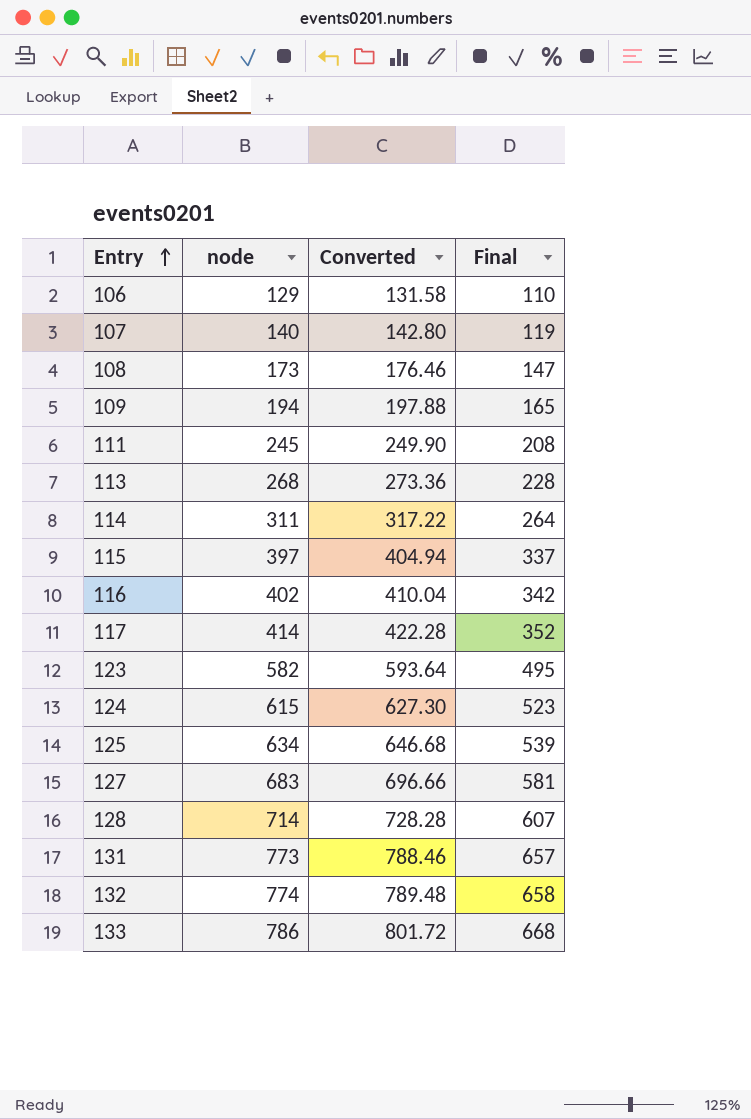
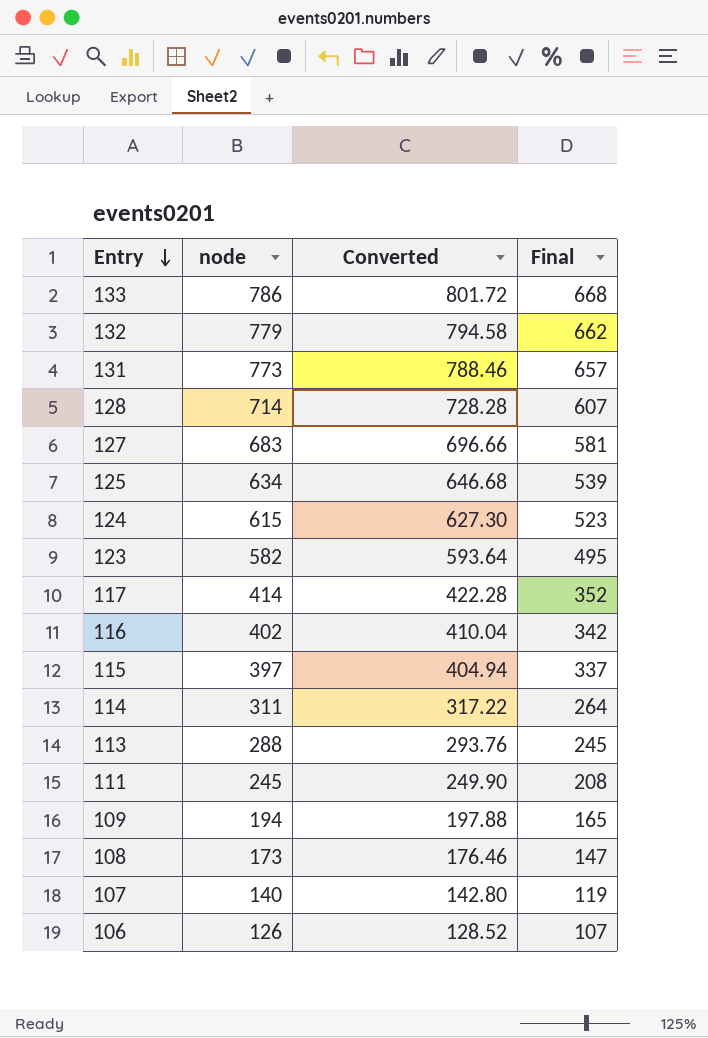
row order: Entry ascending -> Entry descending
132 | node: 774 -> 779
132 | Converted: 789.48 -> 794.58
132 | Final: 658 -> 662
113 | node: 268 -> 288
113 | Converted: 273.36 -> 293.76
113 | Final: 228 -> 245
106 | node: 129 -> 126
106 | Converted: 131.58 -> 128.52
106 | Final: 110 -> 107

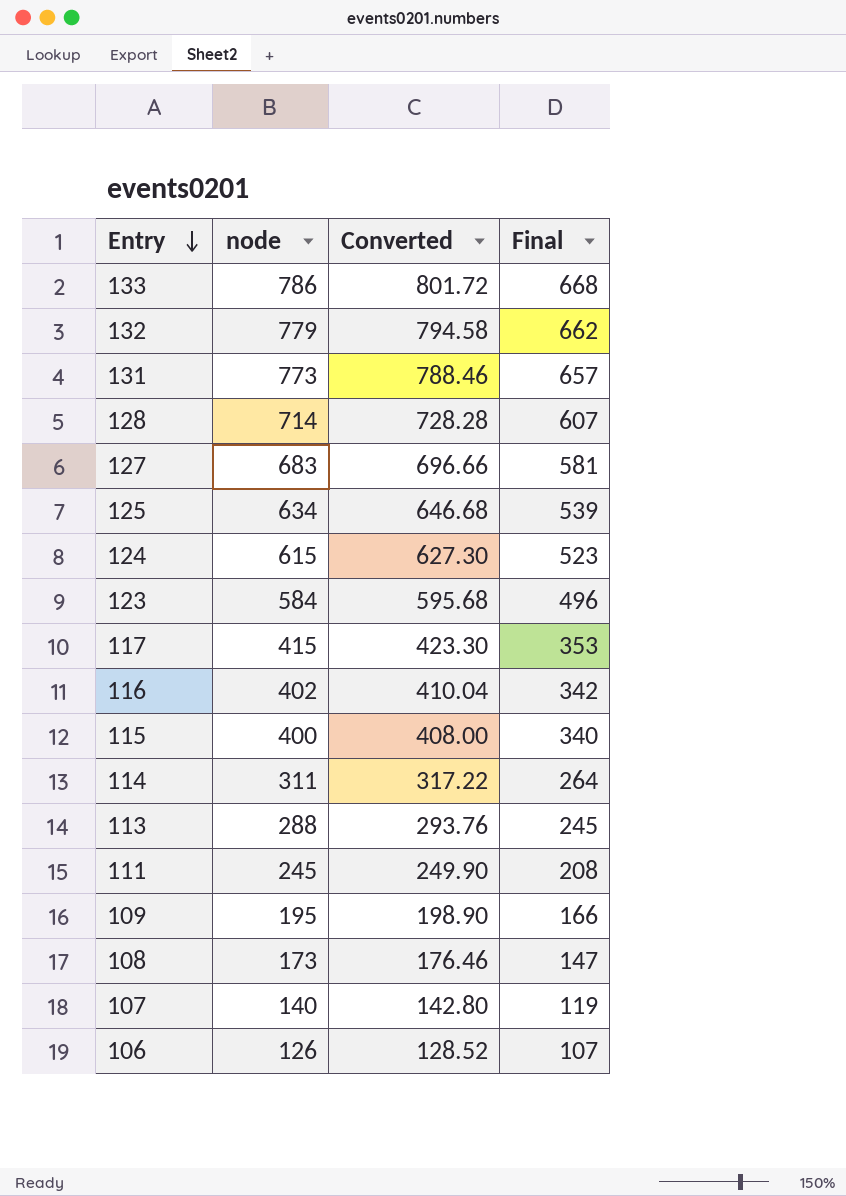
123 | node: 582 -> 584
123 | Converted: 593.64 -> 595.68
123 | Final: 495 -> 496
117 | node: 414 -> 415
117 | Converted: 422.28 -> 423.30
117 | Final: 352 -> 353
115 | node: 397 -> 400
115 | Converted: 404.94 -> 408.00
115 | Final: 337 -> 340
109 | node: 194 -> 195
109 | Converted: 197.88 -> 198.90
109 | Final: 165 -> 166

